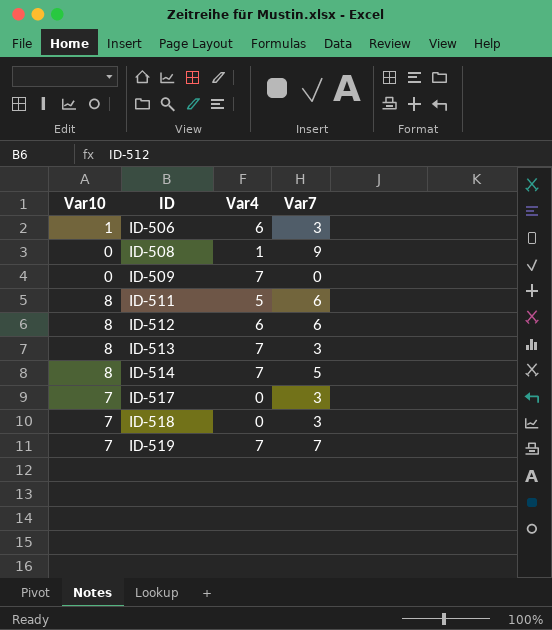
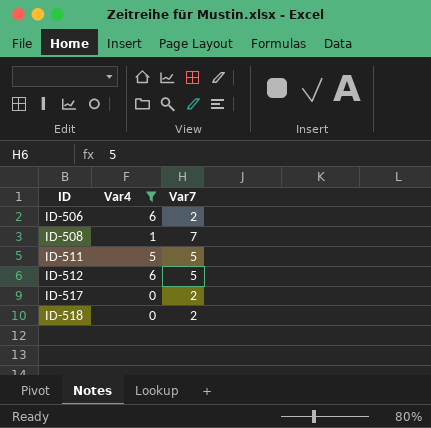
filter: none -> Var4 != 7
column Var10 | position: 1 -> none
ID-506 | Var7: 3 -> 2
ID-508 | Var7: 9 -> 7
ID-511 | Var7: 6 -> 5
ID-512 | Var7: 6 -> 5
ID-517 | Var7: 3 -> 2
ID-518 | Var7: 3 -> 2

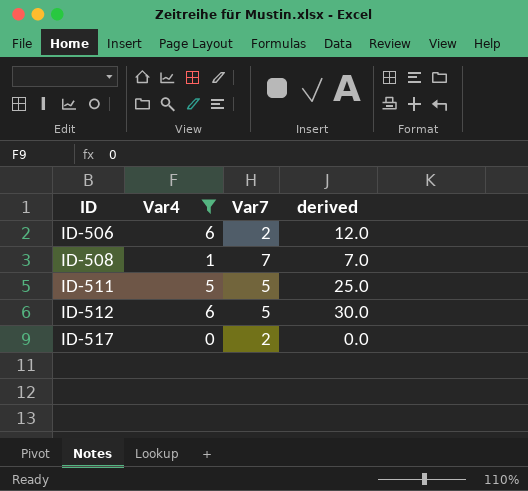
column derived | formula: none -> [Var4] * [Var7]
row ID-518: 0 | 2 -> none

